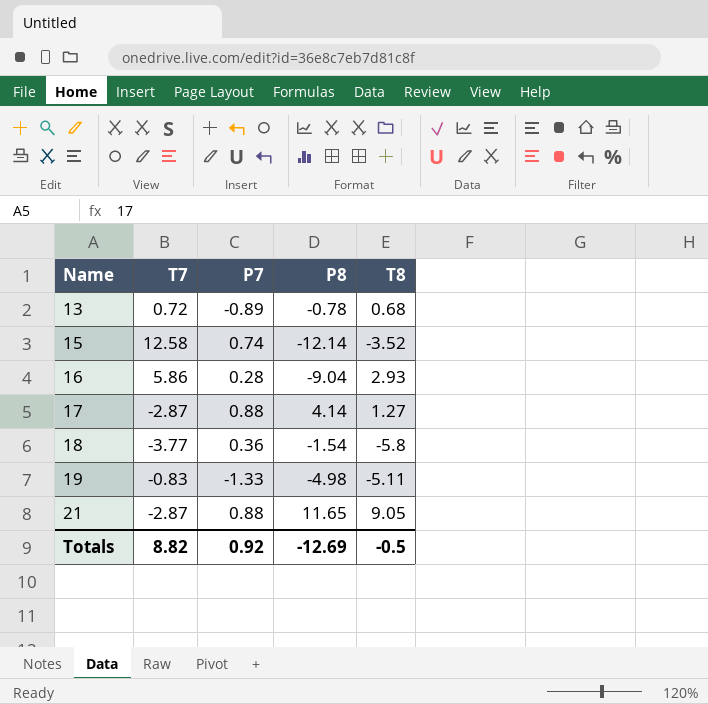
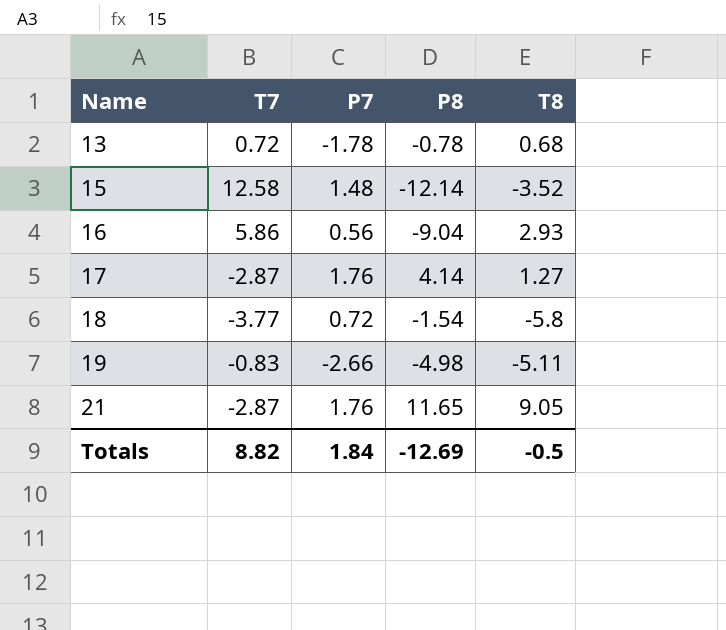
13 | P7: -0.89 -> -1.78
15 | P7: 0.74 -> 1.48
16 | P7: 0.28 -> 0.56
17 | P7: 0.88 -> 1.76
18 | P7: 0.36 -> 0.72
19 | P7: -1.33 -> -2.66
21 | P7: 0.88 -> 1.76
Totals | P7: 0.92 -> 1.84

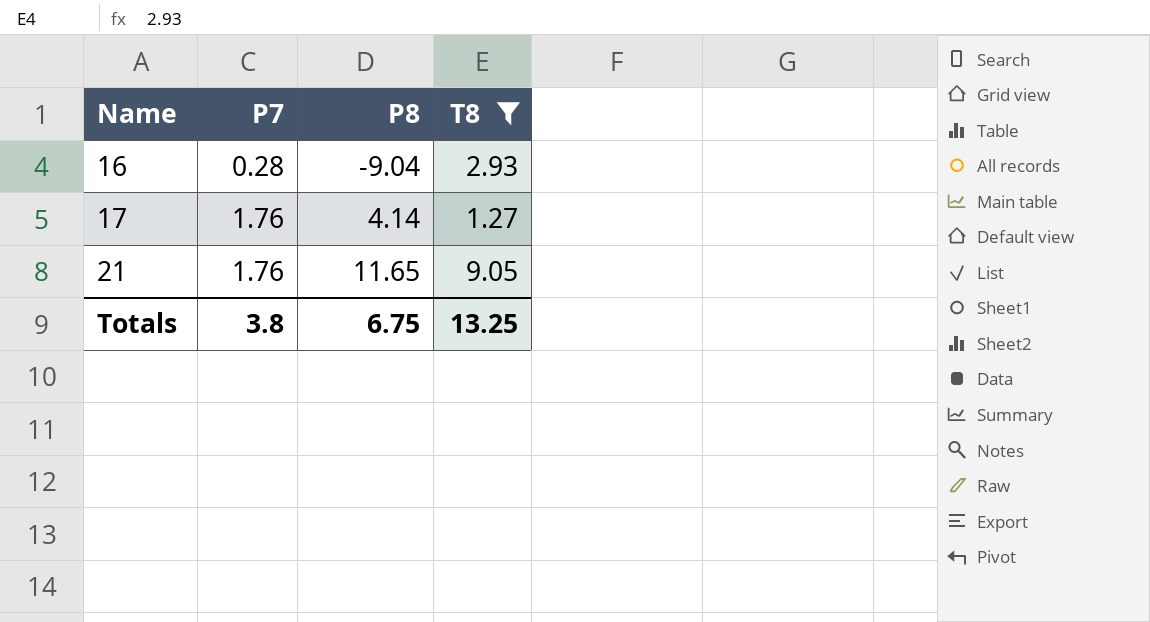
filter: none -> T8 >= 1.27
column T7 | position: 2 -> none
16 | P7: 0.56 -> 0.28
Totals | P7: 1.84 -> 3.8
Totals | P8: -12.69 -> 6.75
Totals | T8: -0.5 -> 13.25

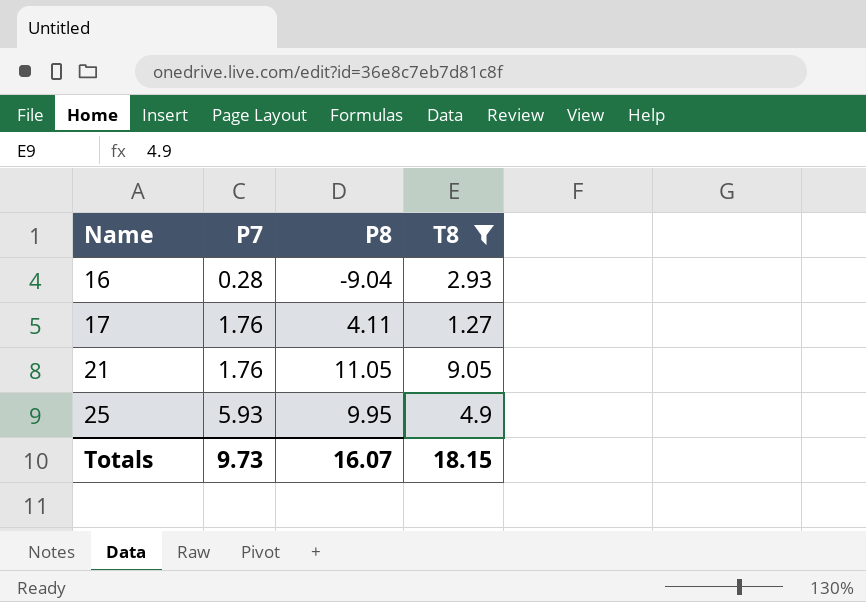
17 | P8: 4.14 -> 4.11
21 | P8: 11.65 -> 11.05
row 25: none -> 5.93 | 9.95 | 4.9
Totals | P7: 3.8 -> 9.73
Totals | P8: 6.75 -> 16.07
Totals | T8: 13.25 -> 18.15

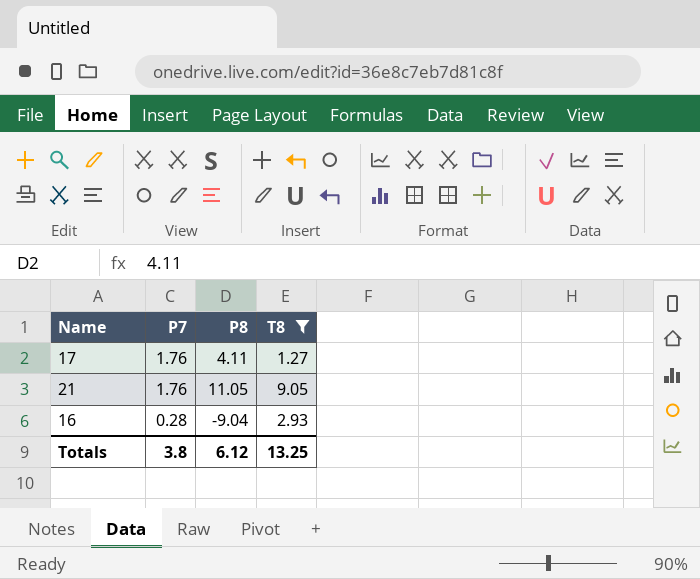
row order: Name ascending -> P7 descending
row 25: 5.93 | 9.95 | 4.9 -> none
Totals | P7: 9.73 -> 3.8
Totals | P8: 16.07 -> 6.12
Totals | T8: 18.15 -> 13.25

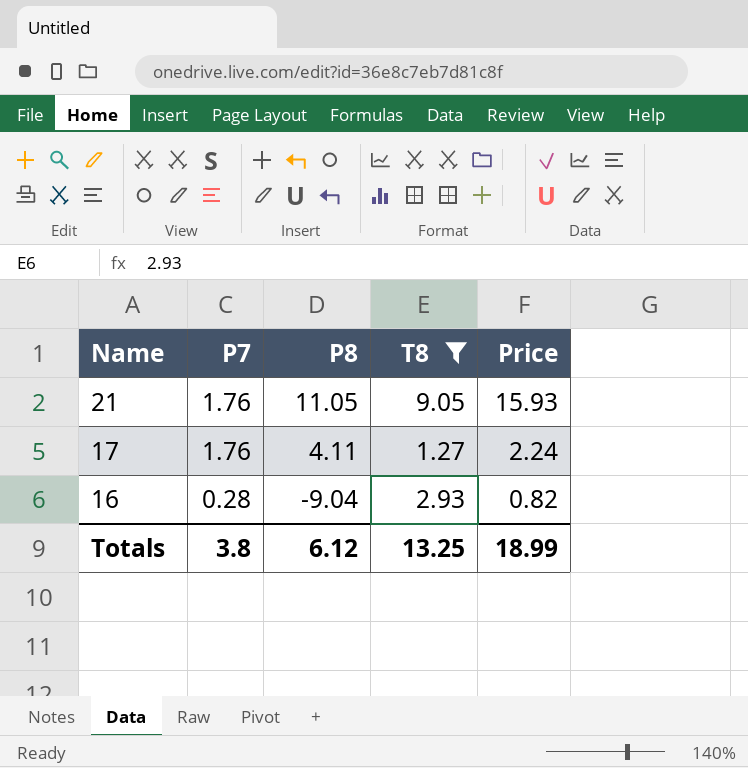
row order: P7 descending -> Name descending
column Price | formula: none -> [P7] * [T8]

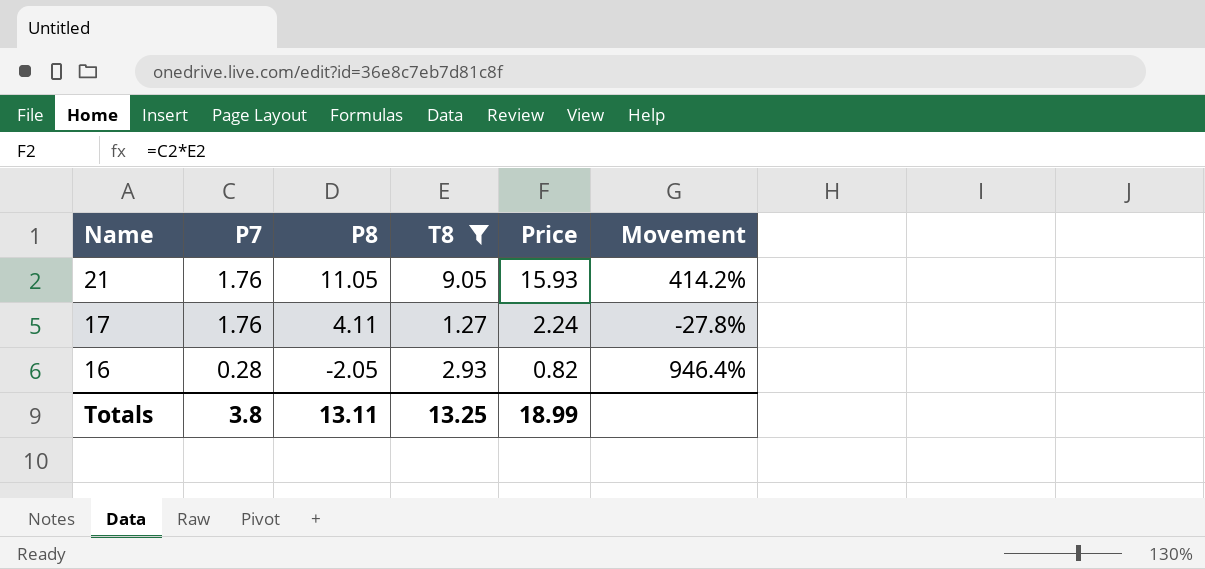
column Movement | formula: none -> ([T8] - [P7]) / [P7]
16 | P8: -9.04 -> -2.05
Totals | P8: 6.12 -> 13.11

